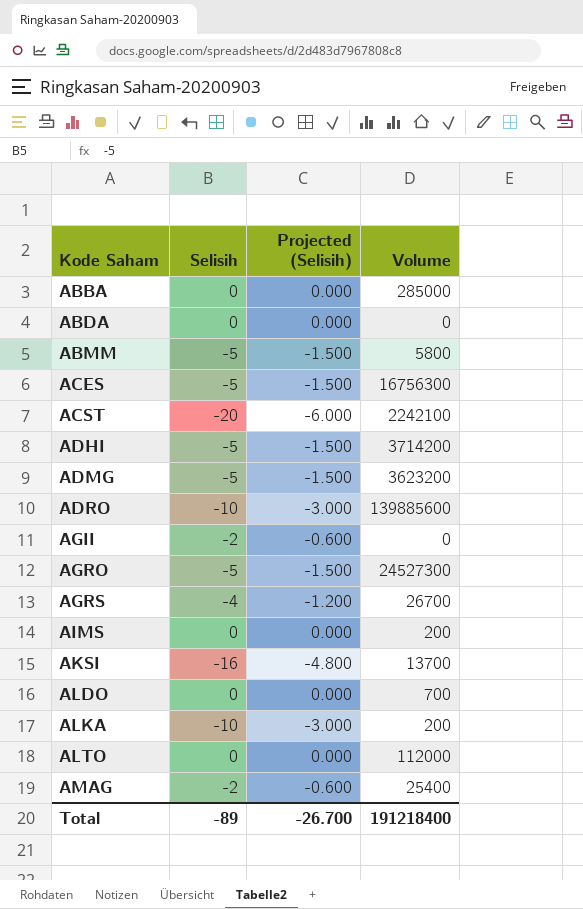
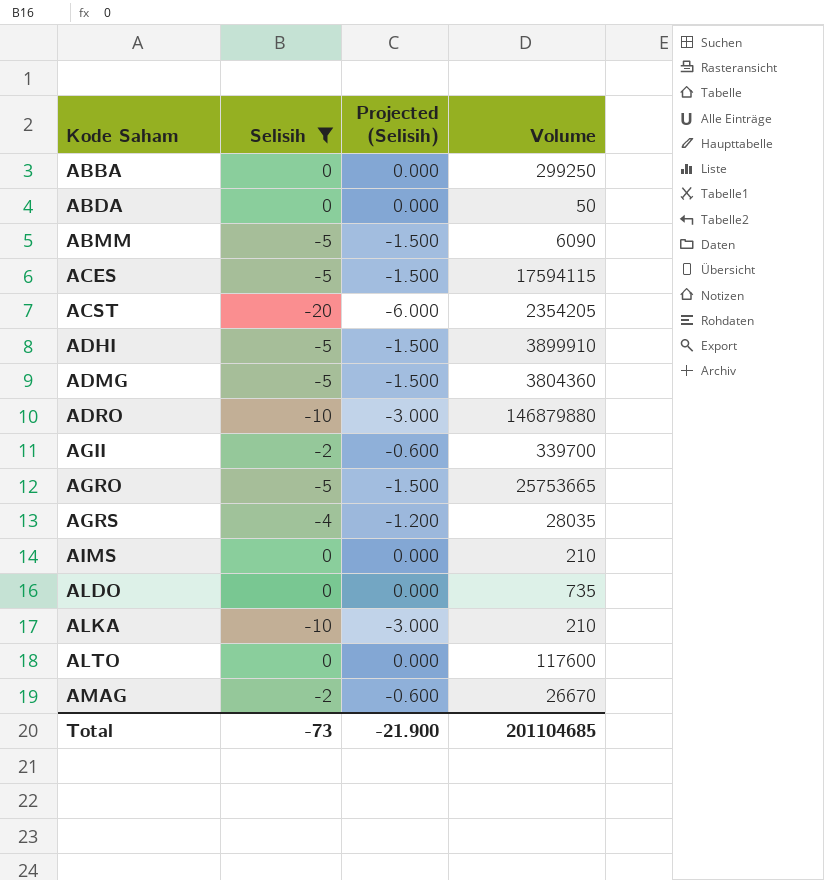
filter: none -> Selisih != -16
ABBA | Volume: 285000 -> 299250
ABDA | Volume: 0 -> 50
ABMM | Volume: 5800 -> 6090
ACES | Volume: 16756300 -> 17594115
ACST | Volume: 2242100 -> 2354205
ADHI | Volume: 3714200 -> 3899910
ADMG | Volume: 3623200 -> 3804360
ADRO | Volume: 139885600 -> 146879880
AGII | Volume: 0 -> 339700
AGRO | Volume: 24527300 -> 25753665
AGRS | Volume: 26700 -> 28035
AIMS | Volume: 200 -> 210
ALDO | Volume: 700 -> 735
ALKA | Volume: 200 -> 210
ALTO | Volume: 112000 -> 117600
AMAG | Volume: 25400 -> 26670
Total | Selisih: -89 -> -73
Total | Projected (Selisih): -26.700 -> -21.900
Total | Volume: 191218400 -> 201104685

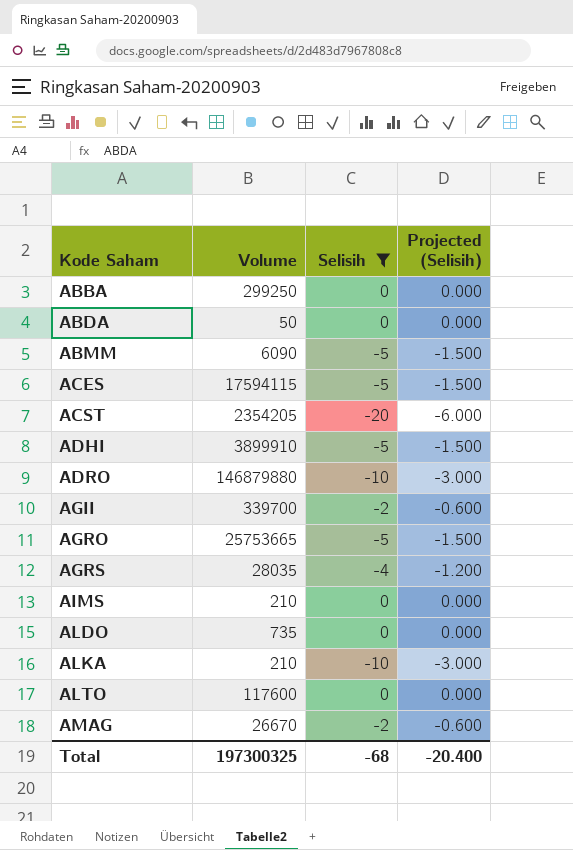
column Volume | position: 4 -> 2
row ADMG: -5 | -1.500 | 3804360 -> none
Total | Volume: 201104685 -> 197300325
Total | Selisih: -73 -> -68
Total | Projected (Selisih): -21.900 -> -20.400

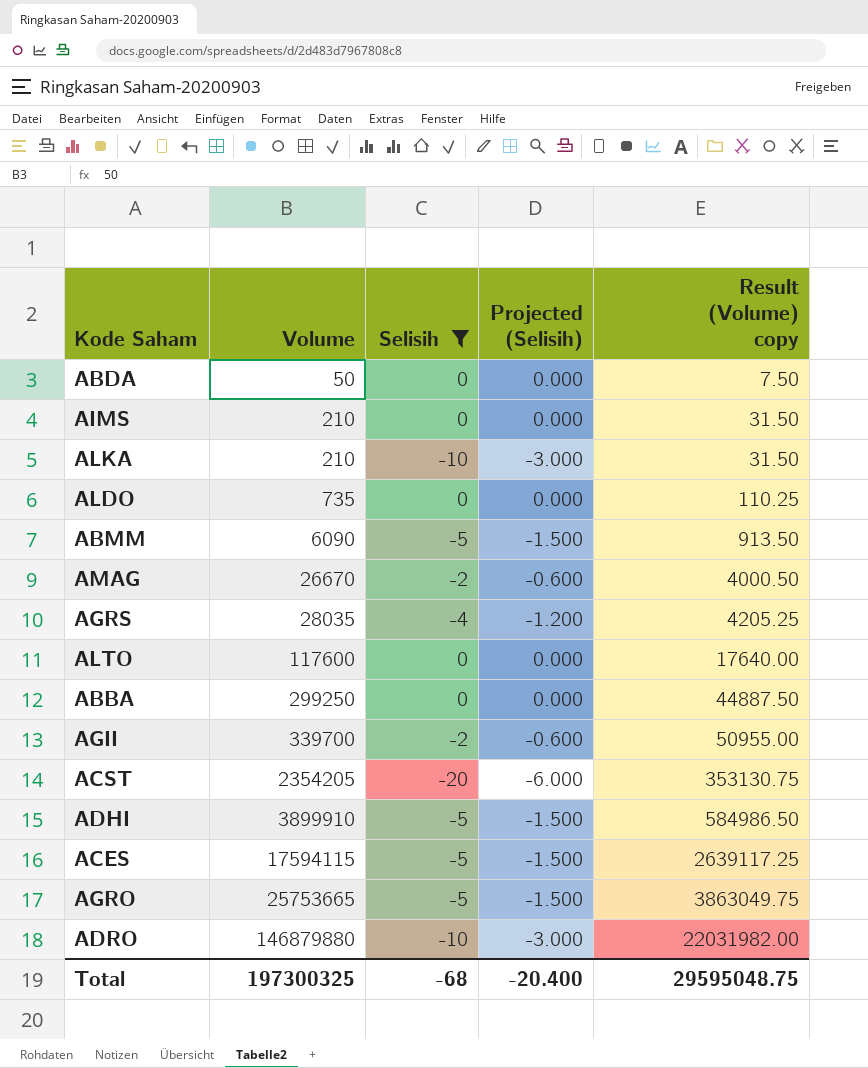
row order: Kode Saham ascending -> Volume ascending
column Result (Volume) copy | formula: none -> [Volume] * 0.15

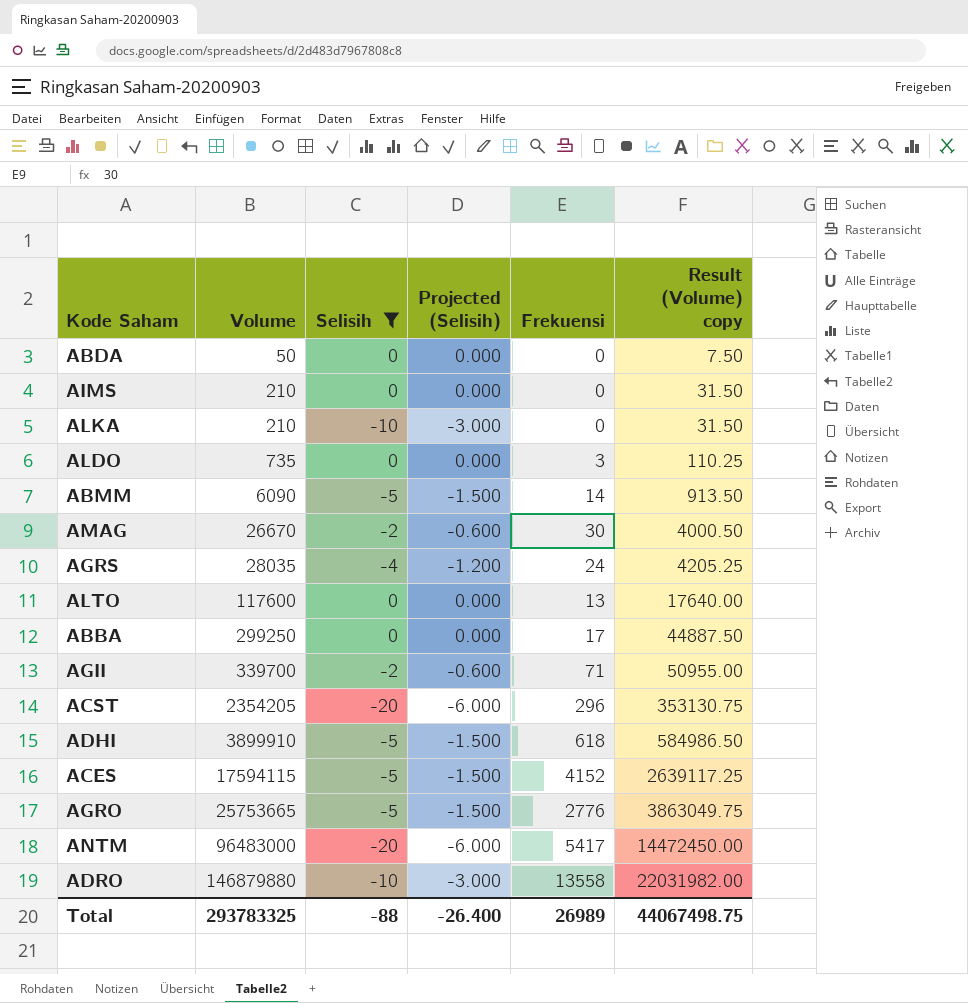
column Frekuensi | position: none -> 5
row ANTM: none -> 96483000 | -20 | -6.000 | 5417 | 14472450.00
Total | Volume: 197300325 -> 293783325
Total | Selisih: -68 -> -88
Total | Projected (Selisih): -20.400 -> -26.400
Total | Result (Volume) copy: 29595048.75 -> 44067498.75

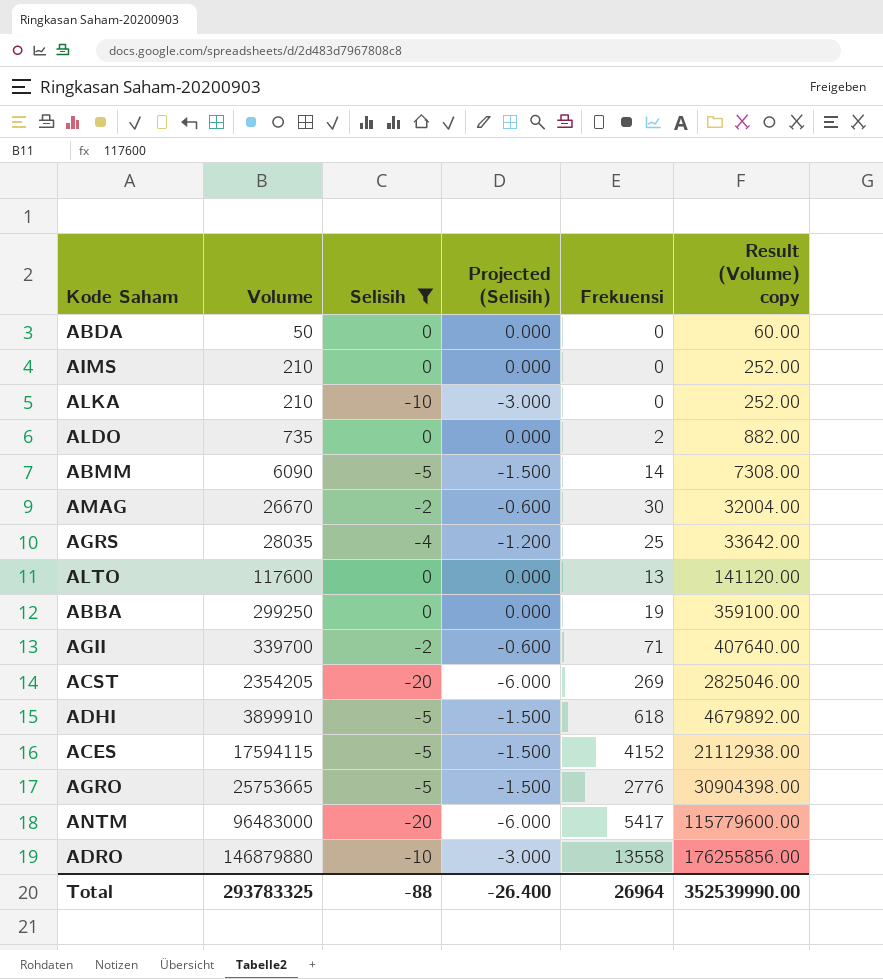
column Result (Volume) copy | formula: [Volume] * 0.15 -> [Volume] * 1.2
ALDO | Frekuensi: 3 -> 2
AGRS | Frekuensi: 24 -> 25
ABBA | Frekuensi: 17 -> 19
ACST | Frekuensi: 296 -> 269
Total | Frekuensi: 26989 -> 26964
Total | Result (Volume) copy: 44067498.75 -> 352539990.00

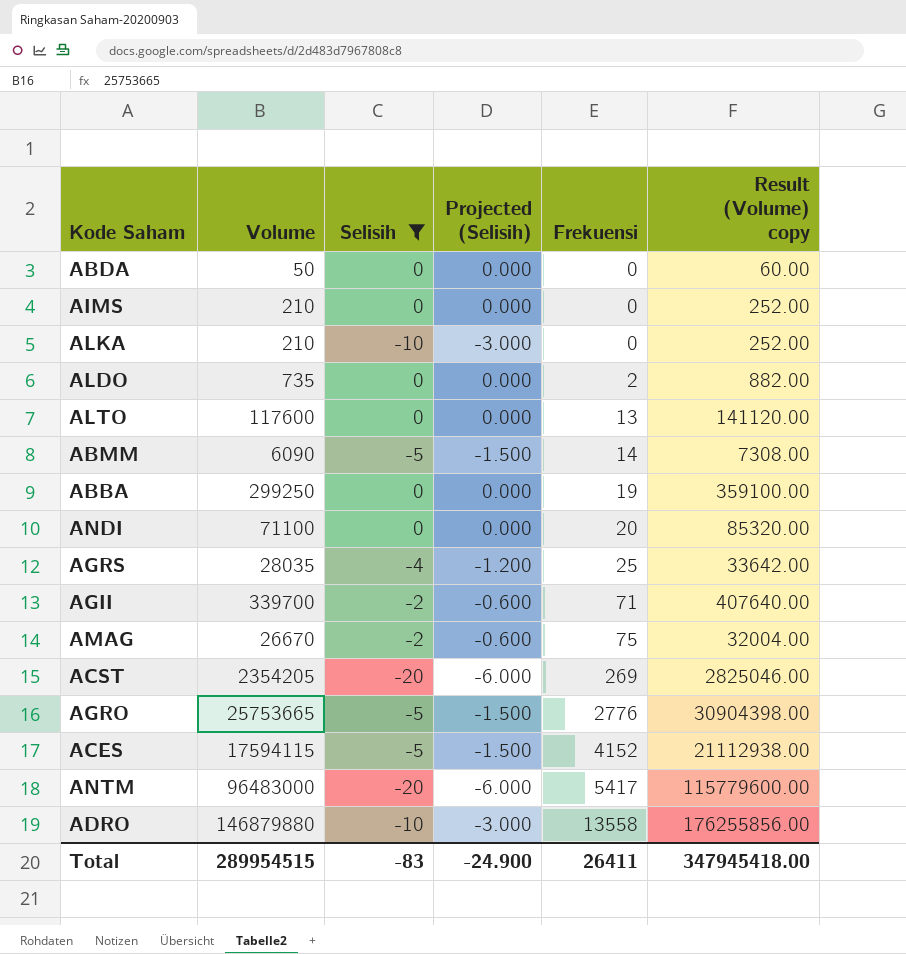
row order: Volume ascending -> Frekuensi ascending
row ADHI: 3899910 | -5 | -1.500 | 618 | 4679892.00 -> none
row ANDI: none -> 71100 | 0 | 0.000 | 20 | 85320.00
AMAG | Frekuensi: 30 -> 75
Total | Volume: 293783325 -> 289954515
Total | Selisih: -88 -> -83
Total | Projected (Selisih): -26.400 -> -24.900
Total | Frekuensi: 26964 -> 26411
Total | Result (Volume) copy: 352539990.00 -> 347945418.00

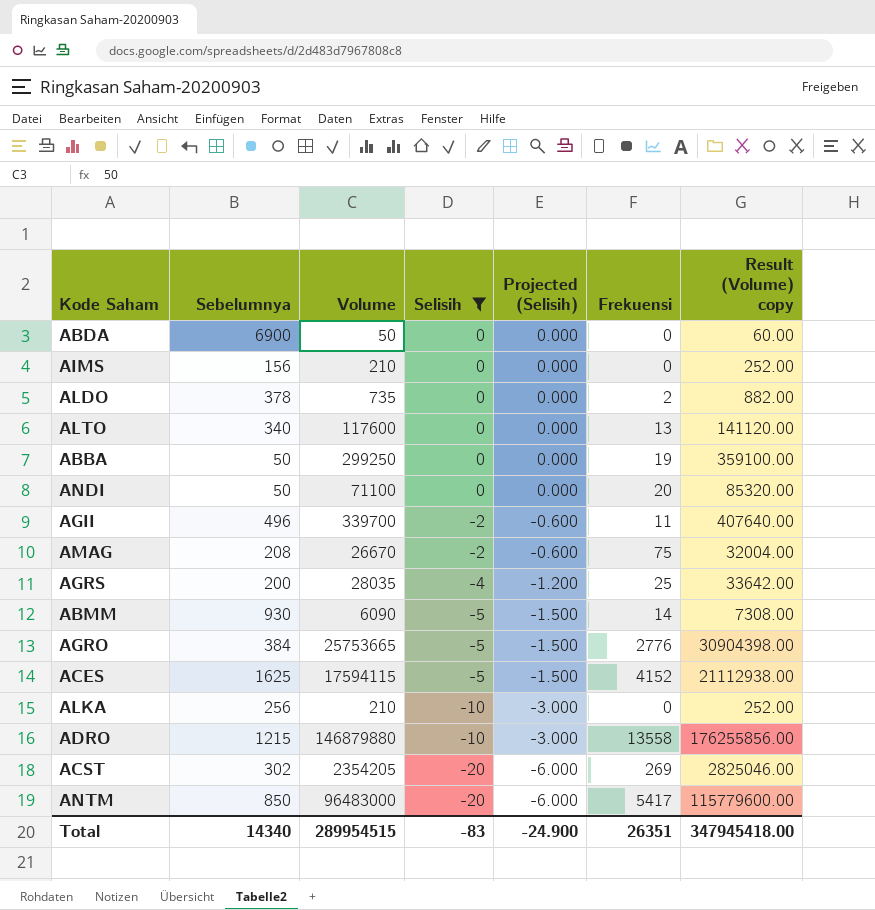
row order: Frekuensi ascending -> Selisih descending
column Sebelumnya | position: none -> 2
AGII | Frekuensi: 71 -> 11
Total | Frekuensi: 26411 -> 26351

